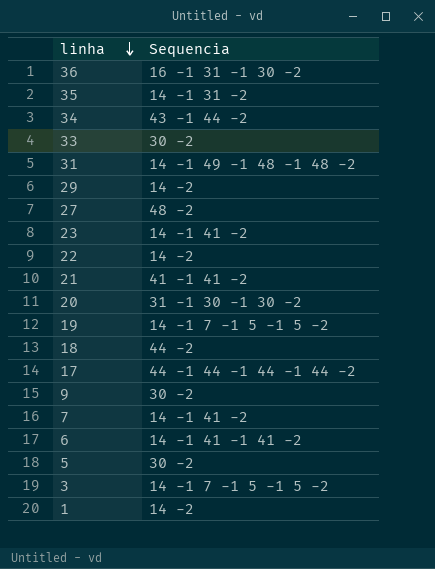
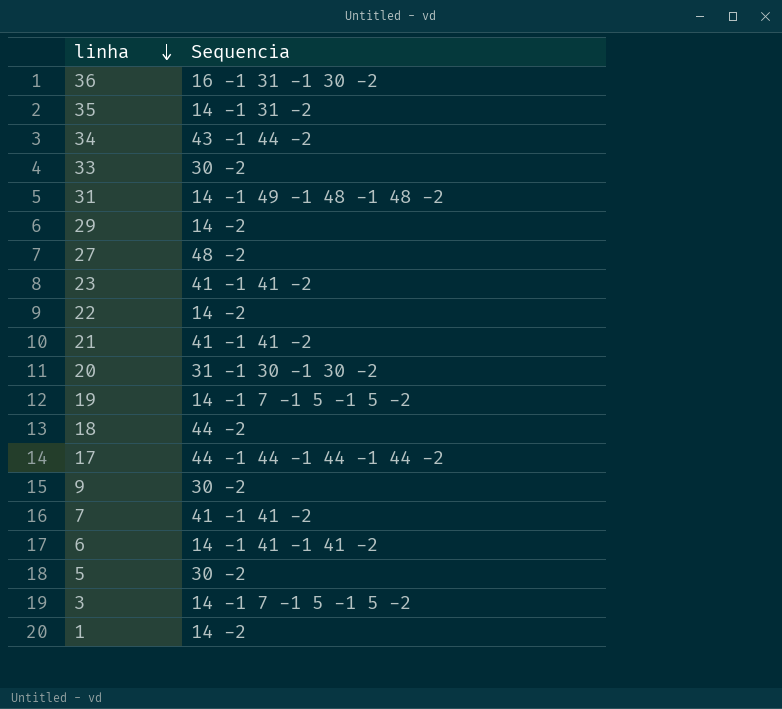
23 | Sequencia: 14 -1 41 -2 -> 41 -1 41 -2
7 | Sequencia: 14 -1 41 -2 -> 41 -1 41 -2

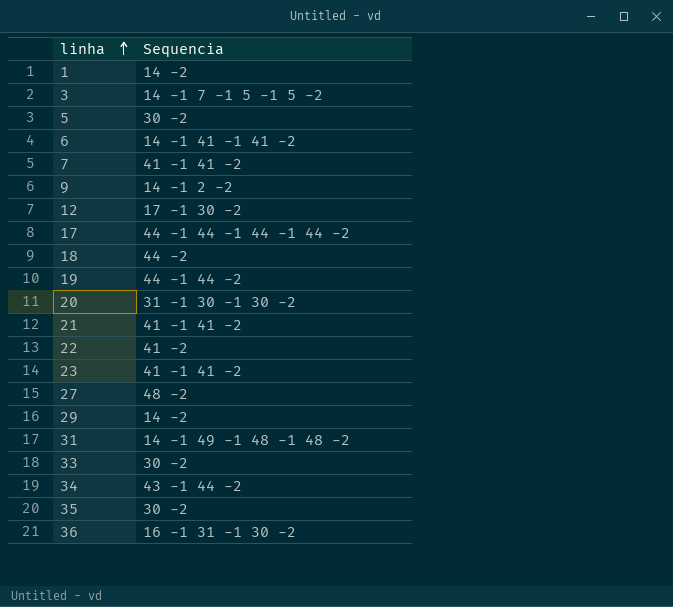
row order: linha descending -> linha ascending
9 | Sequencia: 30 -2 -> 14 -1 2 -2
row 12: none -> 17 -1 30 -2
19 | Sequencia: 14 -1 7 -1 5 -1 5 -2 -> 44 -1 44 -2
22 | Sequencia: 14 -2 -> 41 -2
35 | Sequencia: 14 -1 31 -2 -> 30 -2

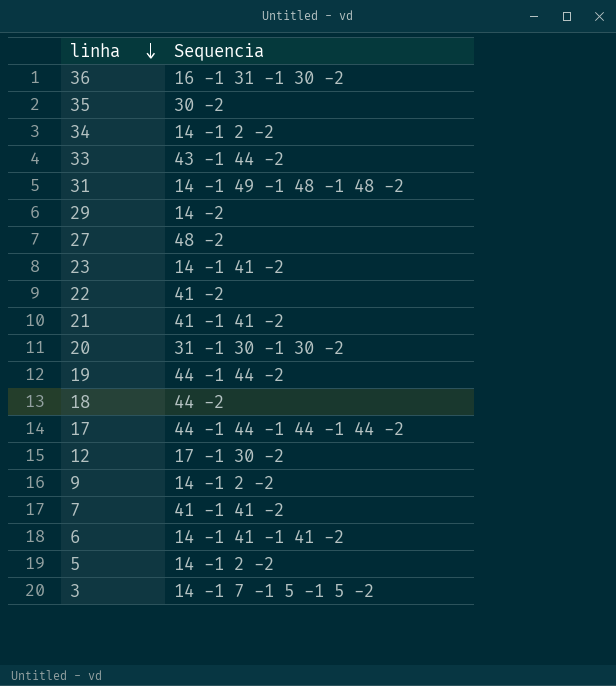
row order: linha ascending -> linha descending
row 1: 14 -2 -> none
34 | Sequencia: 43 -1 44 -2 -> 14 -1 2 -2
33 | Sequencia: 30 -2 -> 43 -1 44 -2
23 | Sequencia: 41 -1 41 -2 -> 14 -1 41 -2
5 | Sequencia: 30 -2 -> 14 -1 2 -2

